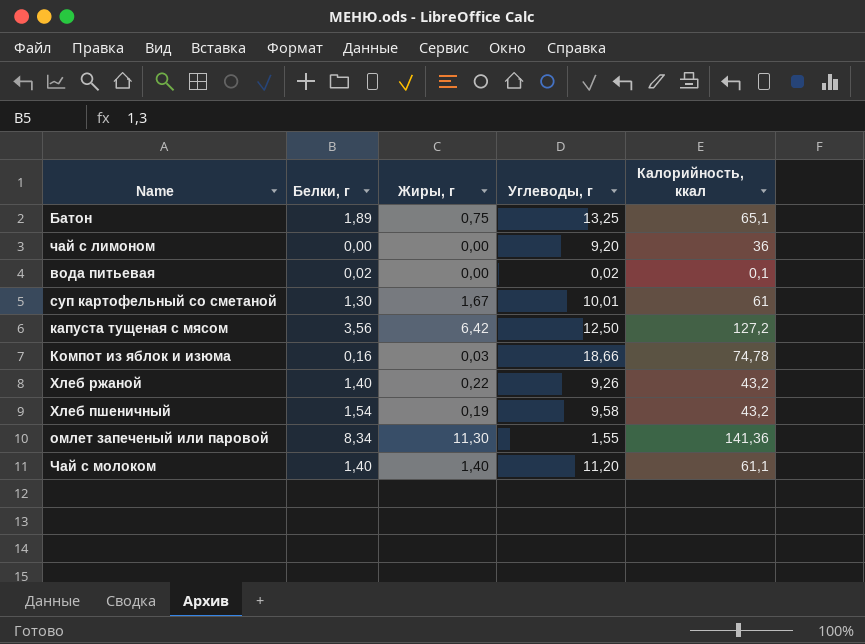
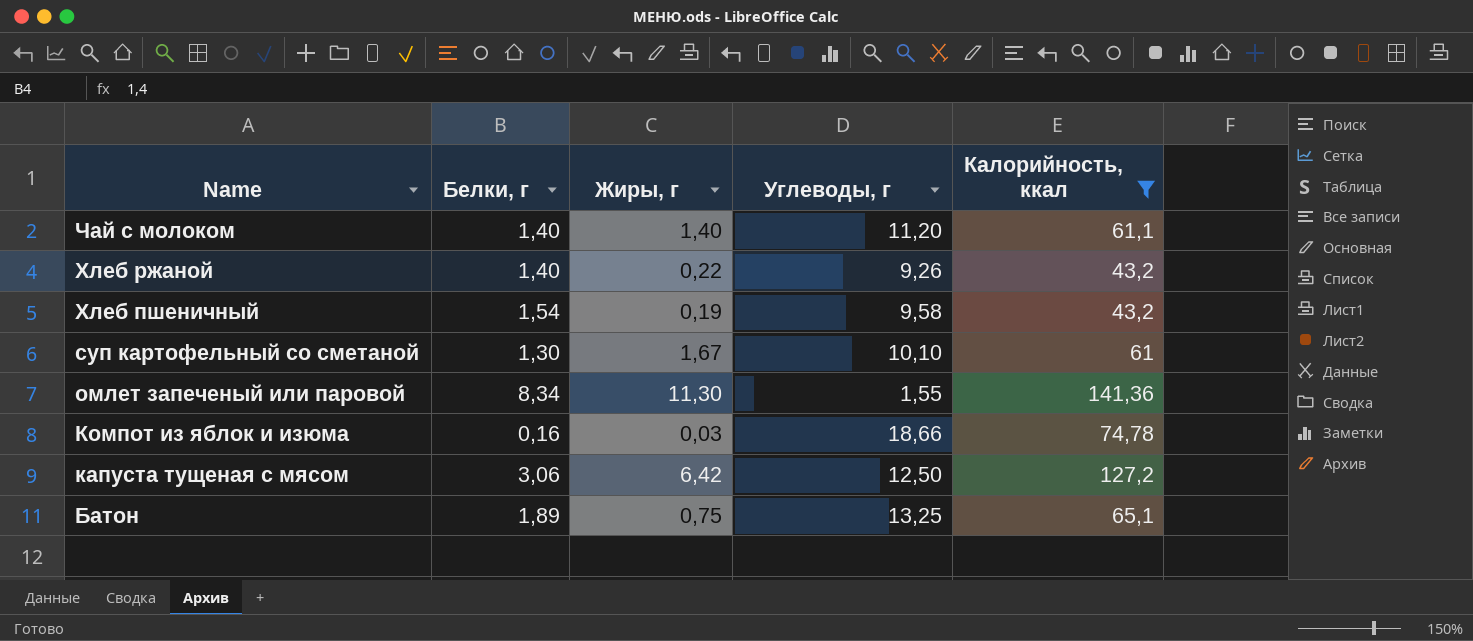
filter: none -> Калорийность, ккал >= 43,2
row order: none -> Name descending
суп картофельный со сметаной | Углеводы, г: 10,01 -> 10,10
капуста тущеная с мясом | Белки, г: 3,56 -> 3,06

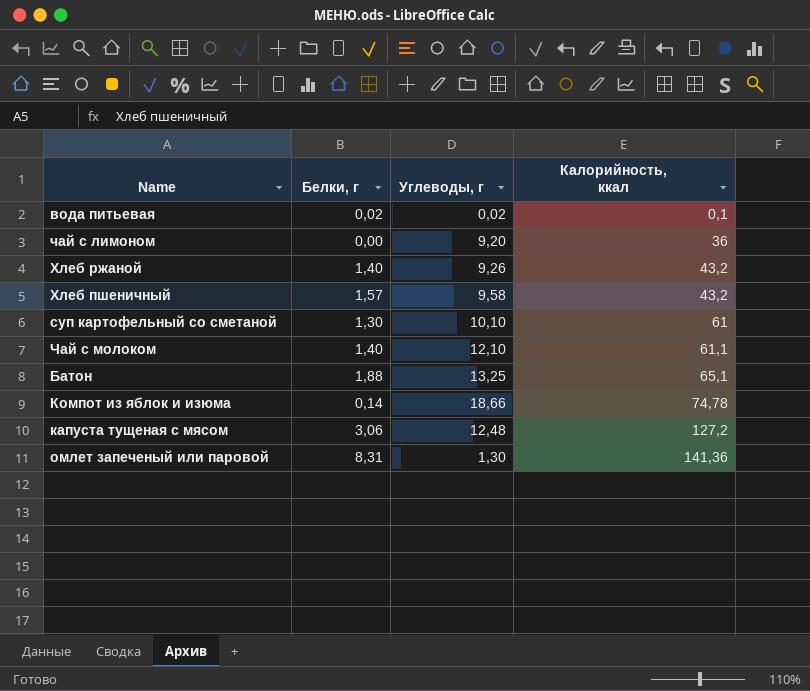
filter: Калорийность, ккал >= 43,2 -> none
row order: Name descending -> Калорийность, ккал ascending
column Жиры, г | position: 3 -> none
Хлеб пшеничный | Белки, г: 1,54 -> 1,57
Чай с молоком | Углеводы, г: 11,20 -> 12,10
Батон | Белки, г: 1,89 -> 1,88
Компот из яблок и изюма | Белки, г: 0,16 -> 0,14
капуста тущеная с мясом | Углеводы, г: 12,50 -> 12,48
омлет запеченый или паровой | Белки, г: 8,34 -> 8,31
омлет запеченый или паровой | Углеводы, г: 1,55 -> 1,30

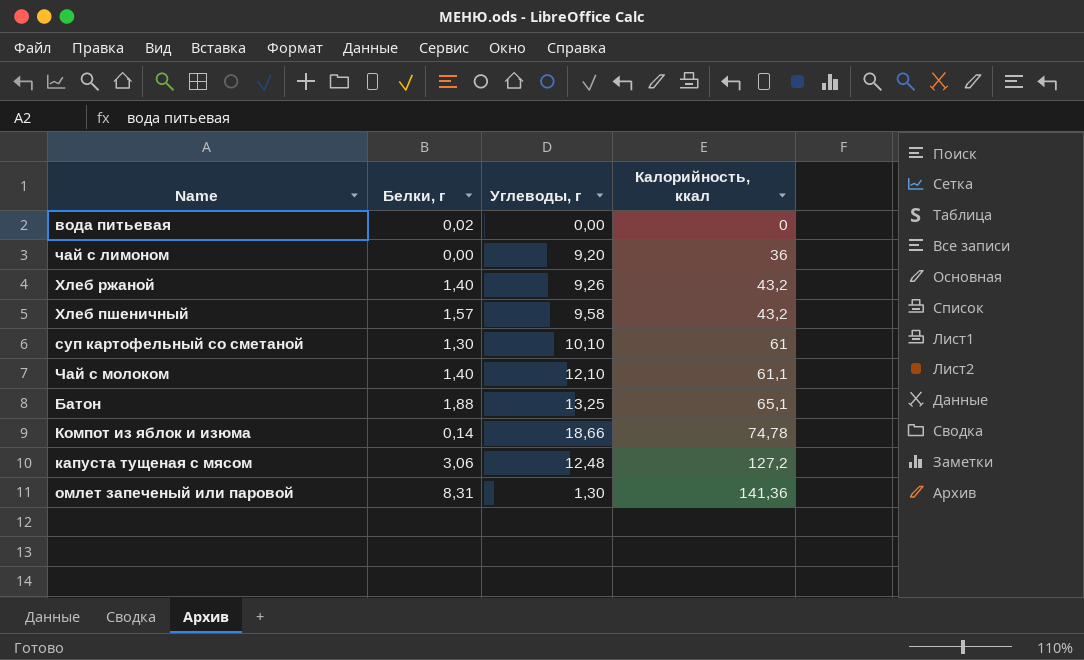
вода питьевая | Углеводы, г: 0,02 -> 0,00
вода питьевая | Калорийность, ккал: 0,1 -> 0

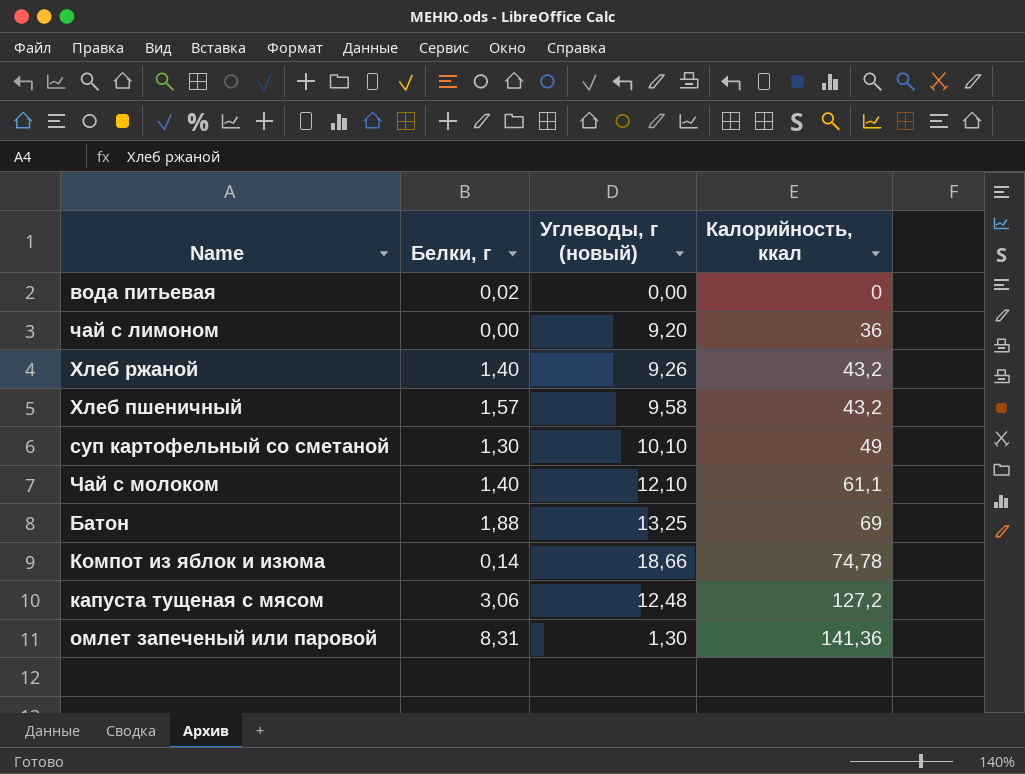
column name: Углеводы, г -> Углеводы, г (новый)
суп картофельный со сметаной | Калорийность, ккал: 61 -> 49
Батон | Калорийность, ккал: 65,1 -> 69

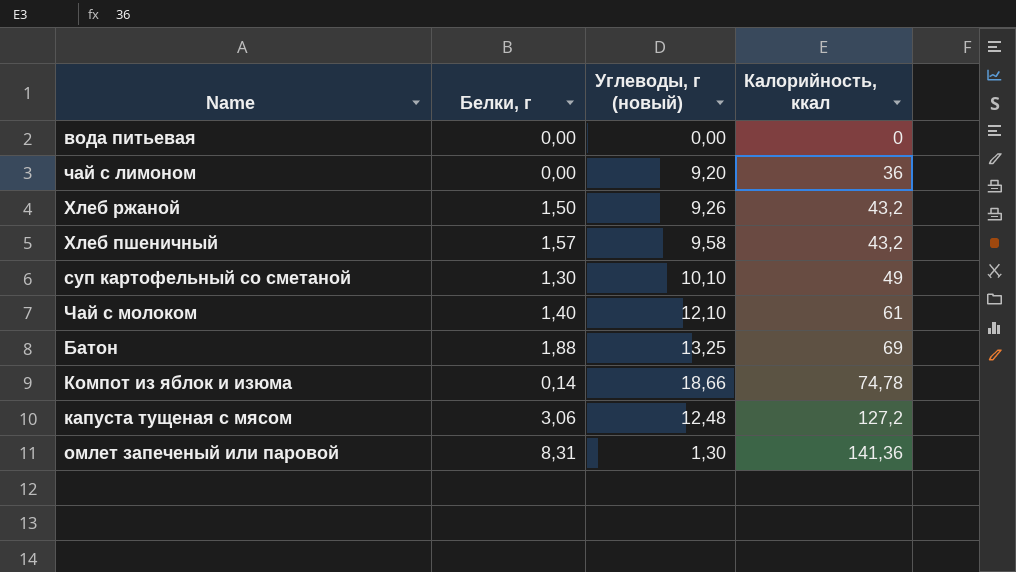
вода питьевая | Белки, г: 0,02 -> 0,00
Хлеб ржаной | Белки, г: 1,40 -> 1,50
Чай с молоком | Калорийность, ккал: 61,1 -> 61

